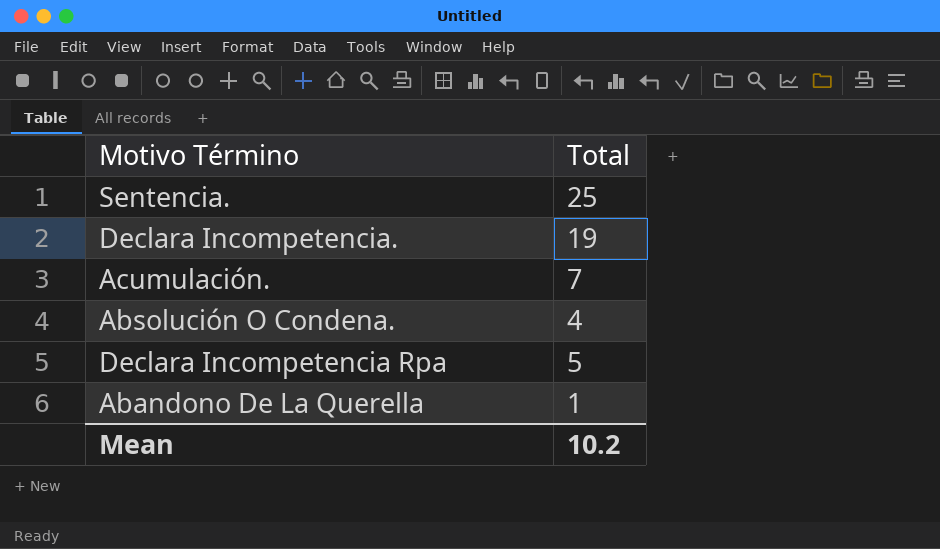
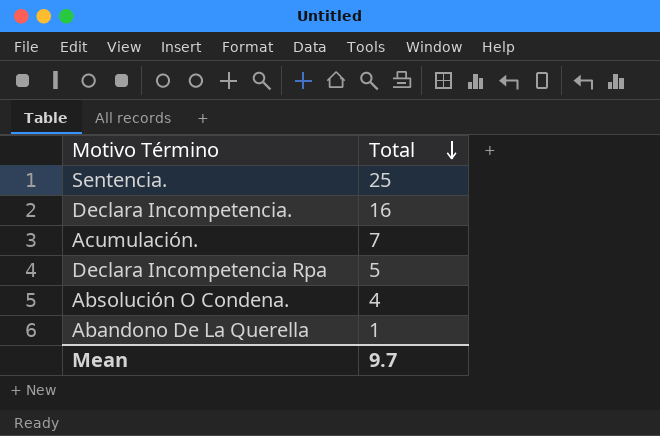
row order: none -> Total descending
Declara Incompetencia. | Total: 19 -> 16
Mean | Total: 10.2 -> 9.7

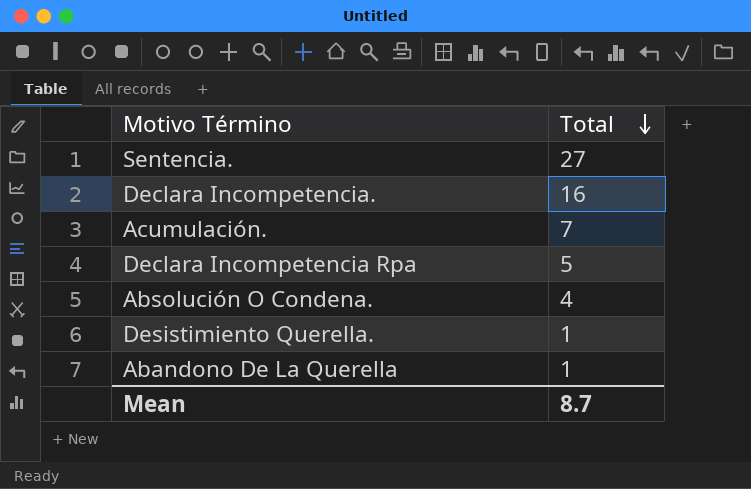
Sentencia. | Total: 25 -> 27
row Desistimiento Querella.: none -> 1
Mean | Total: 9.7 -> 8.7

